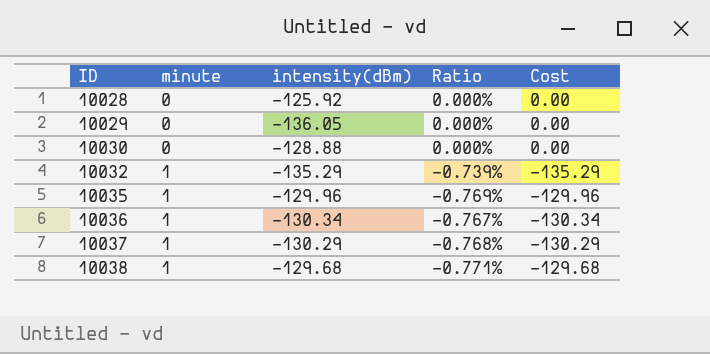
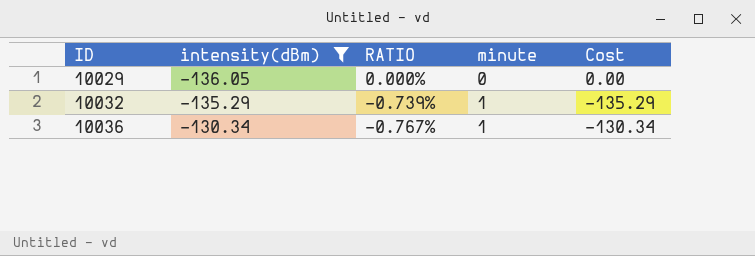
filter: none -> intensity(dBm) <= -130.34
column name: Ratio -> RATIO
column minute | position: 2 -> 4

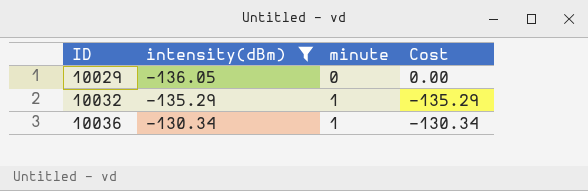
column RATIO | formula: [minute] / [intensity(dBm)] -> none

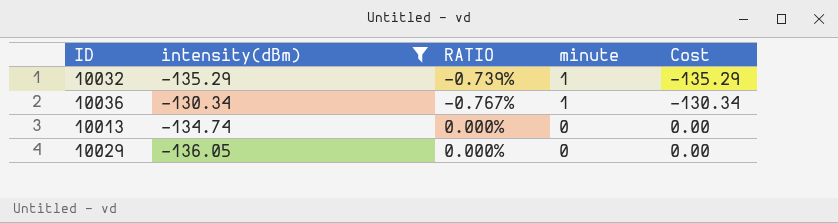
row order: ID ascending -> minute descending
column RATIO | formula: none -> [minute] / [intensity(dBm)]
row 10013: none -> -134.74 | 0.000% | 0 | 0.00

